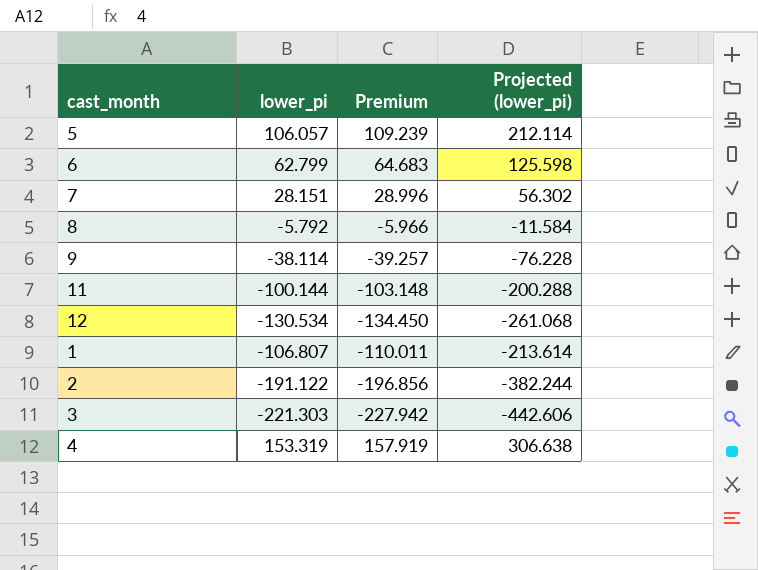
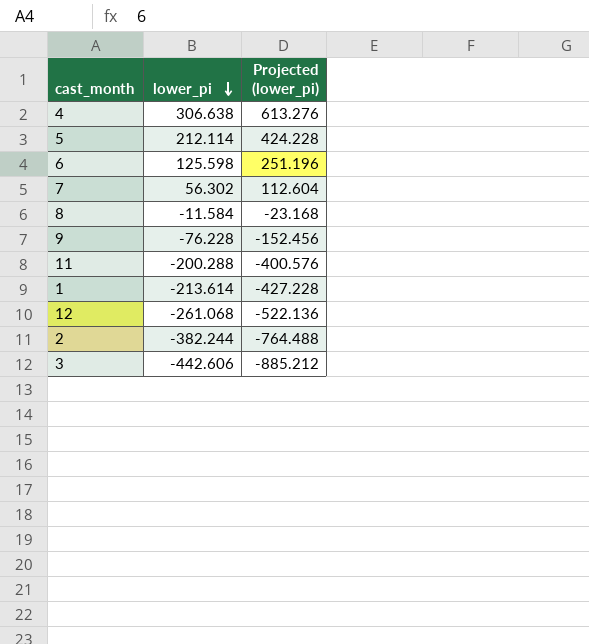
row order: none -> lower_pi descending
column Premium | formula: [lower_pi] * 1.03 -> none
4 | lower_pi: 153.319 -> 306.638
4 | Projected (lower_pi): 306.638 -> 613.276
5 | lower_pi: 106.057 -> 212.114
5 | Projected (lower_pi): 212.114 -> 424.228
6 | lower_pi: 62.799 -> 125.598
6 | Projected (lower_pi): 125.598 -> 251.196
7 | lower_pi: 28.151 -> 56.302
7 | Projected (lower_pi): 56.302 -> 112.604
8 | lower_pi: -5.792 -> -11.584
8 | Projected (lower_pi): -11.584 -> -23.168
9 | lower_pi: -38.114 -> -76.228
9 | Projected (lower_pi): -76.228 -> -152.456
11 | lower_pi: -100.144 -> -200.288
11 | Projected (lower_pi): -200.288 -> -400.576
1 | lower_pi: -106.807 -> -213.614
1 | Projected (lower_pi): -213.614 -> -427.228
12 | lower_pi: -130.534 -> -261.068
12 | Projected (lower_pi): -261.068 -> -522.136
2 | lower_pi: -191.122 -> -382.244
2 | Projected (lower_pi): -382.244 -> -764.488
3 | lower_pi: -221.303 -> -442.606
3 | Projected (lower_pi): -442.606 -> -885.212

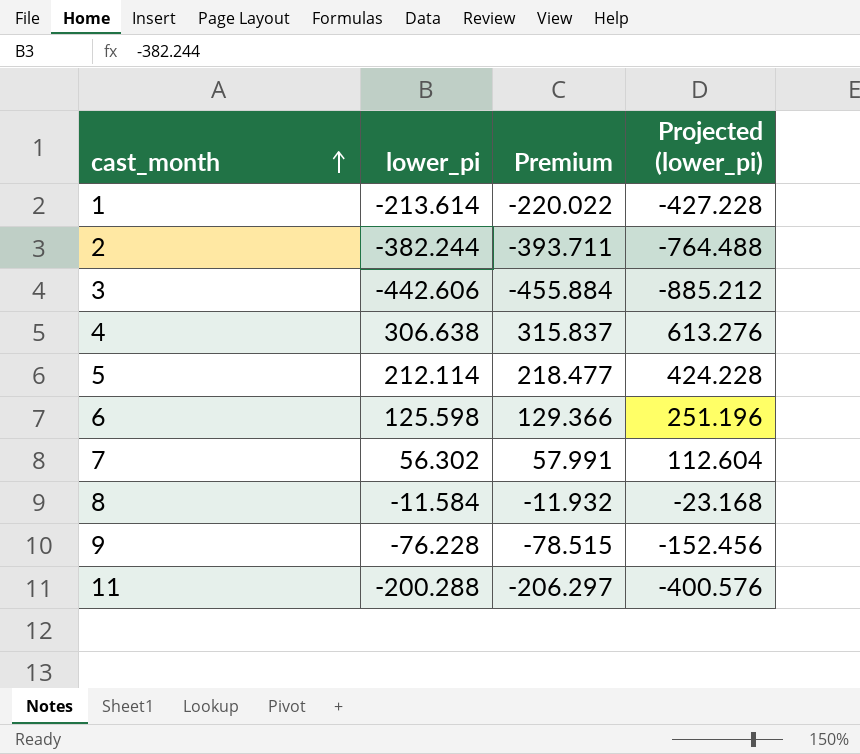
row order: lower_pi descending -> cast_month ascending
column Premium | formula: none -> [lower_pi] * 1.03
row 12: -261.068 | -522.136 -> none

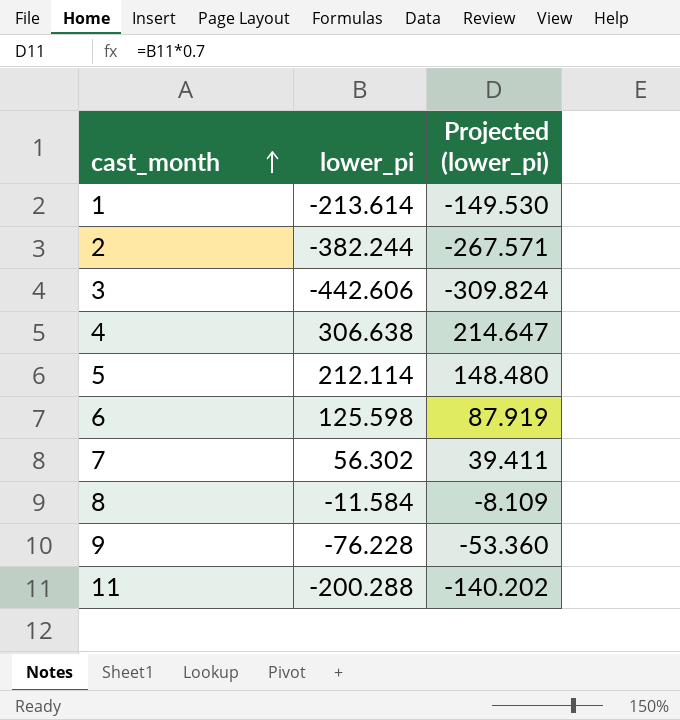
column Premium | formula: [lower_pi] * 1.03 -> none
column Projected (lower_pi) | formula: [lower_pi] * 2 -> [lower_pi] * 0.7

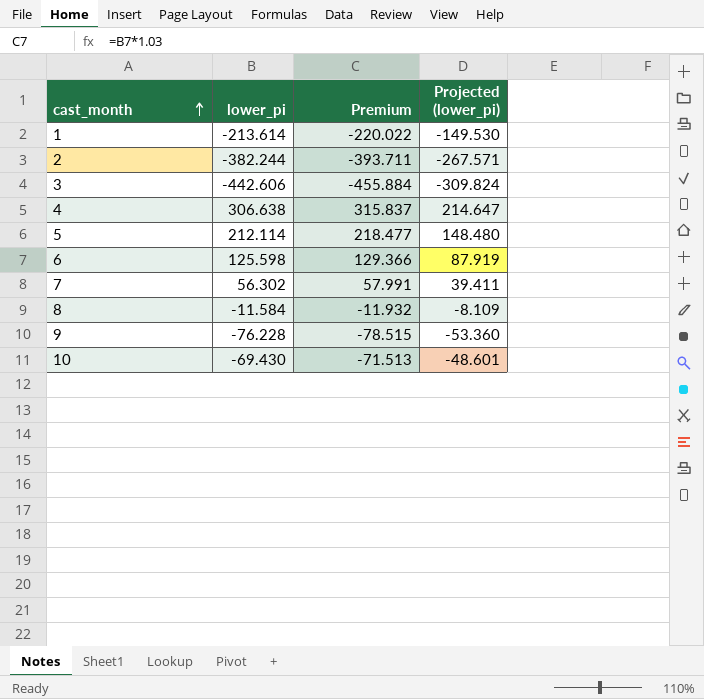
column Premium | formula: none -> [lower_pi] * 1.03
row 11: -200.288 | -140.202 -> none
row 10: none -> -69.430 | -71.513 | -48.601

